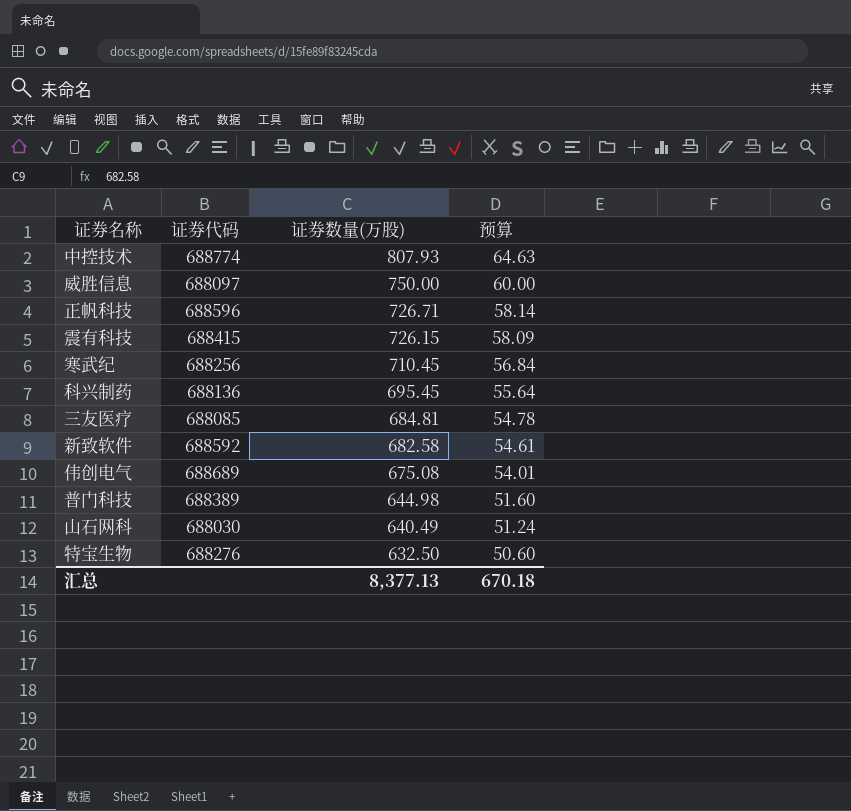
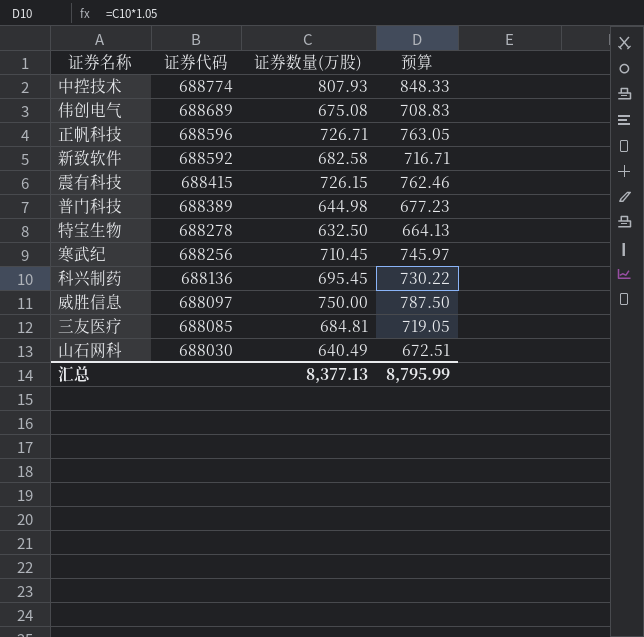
row order: 证券数量(万股) descending -> 证券代码 descending
column 预算 | formula: [证券数量(万股)] * 0.08 -> [证券数量(万股)] * 1.05
特宝生物 | 证券代码: 688276 -> 688278
汇总 | 预算: 670.18 -> 8,795.99

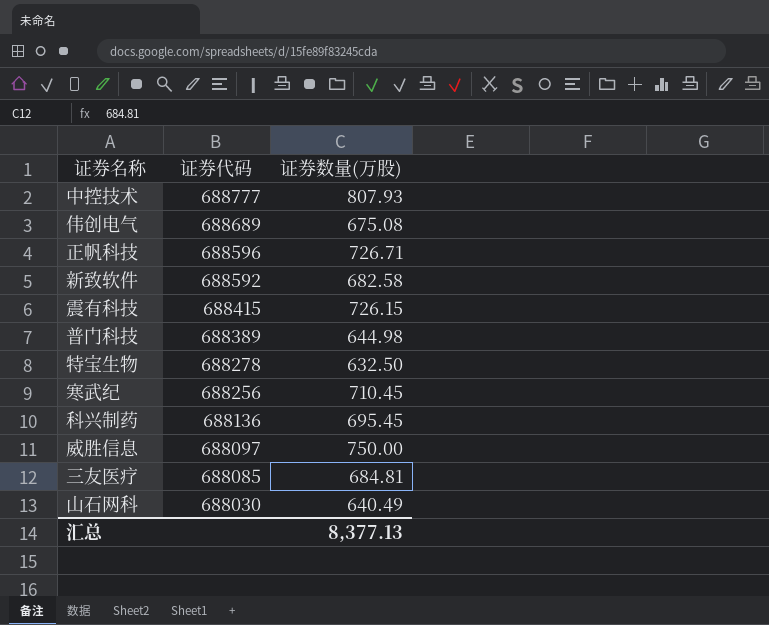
column 预算 | formula: [证券数量(万股)] * 1.05 -> none
中控技术 | 证券代码: 688774 -> 688777

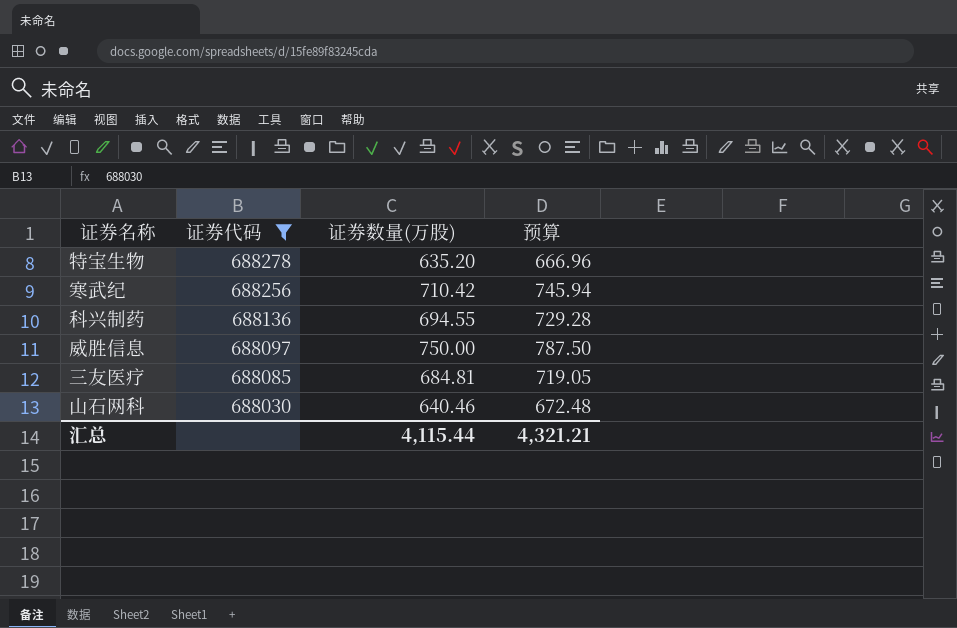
filter: none -> 证券代码 <= 688278
column 预算 | formula: none -> [证券数量(万股)] * 1.05
特宝生物 | 证券数量(万股): 632.50 -> 635.20
寒武纪 | 证券数量(万股): 710.45 -> 710.42
科兴制药 | 证券数量(万股): 695.45 -> 694.55
山石网科 | 证券数量(万股): 640.49 -> 640.46
汇总 | 证券数量(万股): 8,377.13 -> 4,115.44

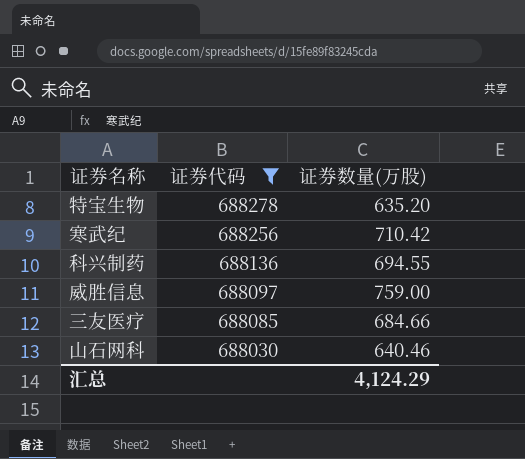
column 预算 | formula: [证券数量(万股)] * 1.05 -> none
威胜信息 | 证券数量(万股): 750.00 -> 759.00
三友医疗 | 证券数量(万股): 684.81 -> 684.66
汇总 | 证券数量(万股): 4,115.44 -> 4,124.29

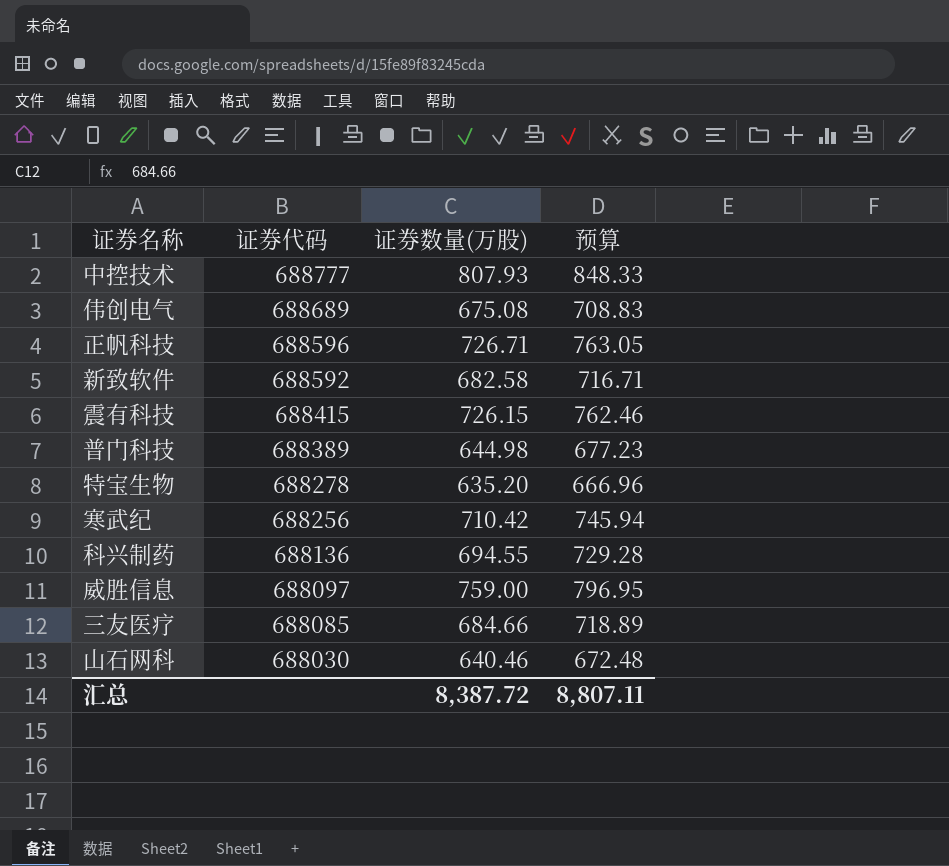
filter: 证券代码 <= 688278 -> none
column 预算 | formula: none -> [证券数量(万股)] * 1.05
汇总 | 证券数量(万股): 4,124.29 -> 8,387.72

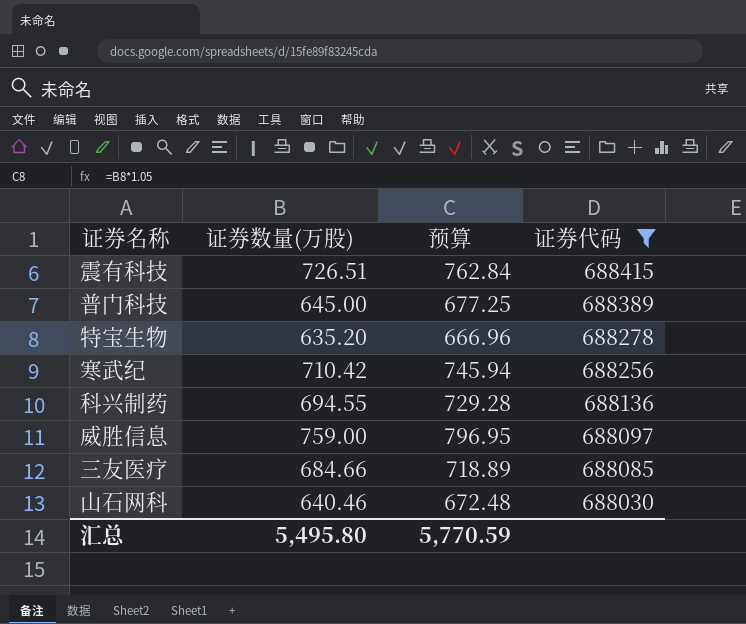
filter: none -> 证券代码 <= 688415
column 证券代码 | position: 2 -> 4
震有科技 | 证券数量(万股): 726.15 -> 726.51
震有科技 | 预算: 762.46 -> 762.84
普门科技 | 证券数量(万股): 644.98 -> 645.00
普门科技 | 预算: 677.23 -> 677.25
汇总 | 证券数量(万股): 8,387.72 -> 5,495.80
汇总 | 预算: 8,807.11 -> 5,770.59

